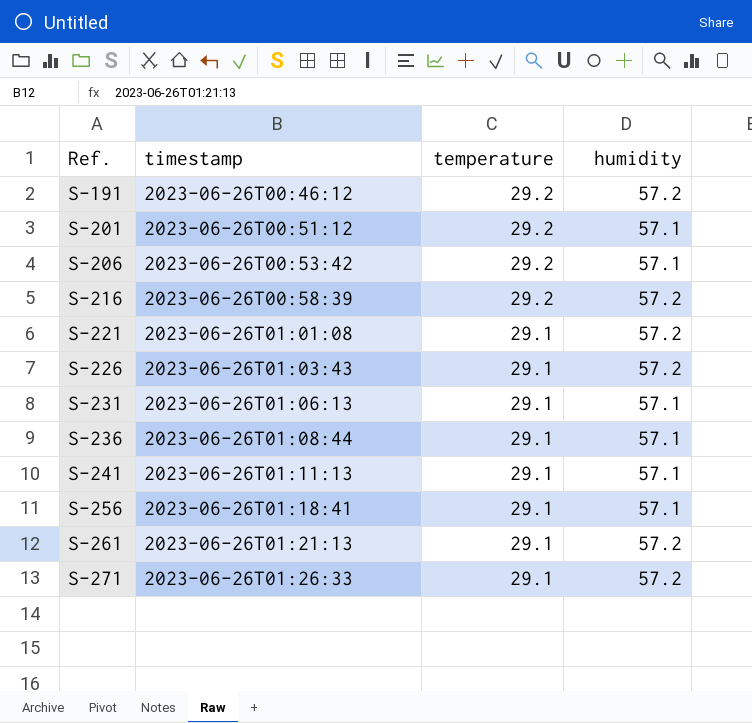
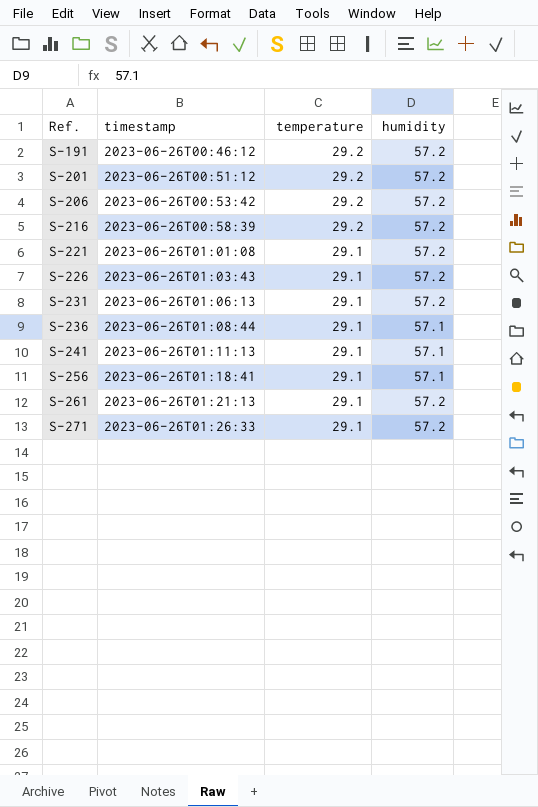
S-201 | humidity: 57.1 -> 57.2
S-206 | humidity: 57.1 -> 57.2
S-231 | humidity: 57.1 -> 57.2

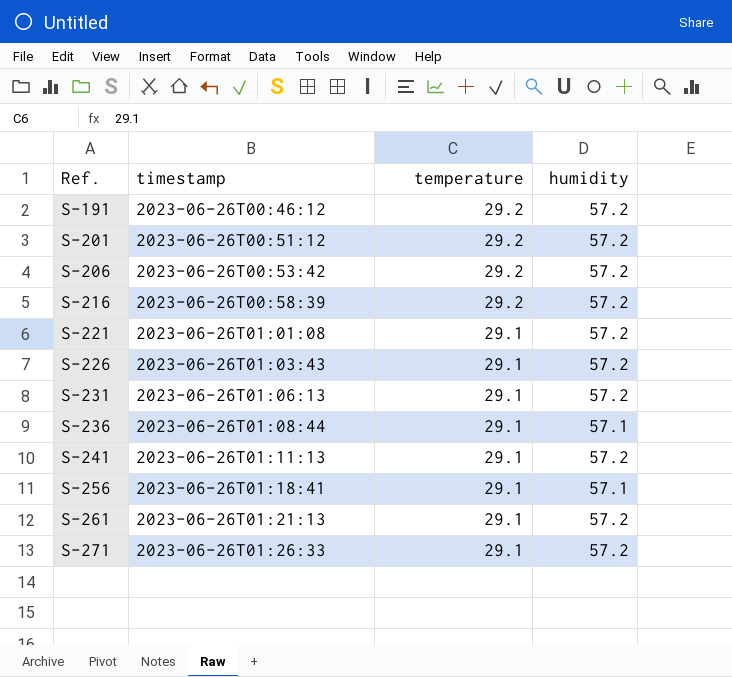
S-241 | humidity: 57.1 -> 57.2

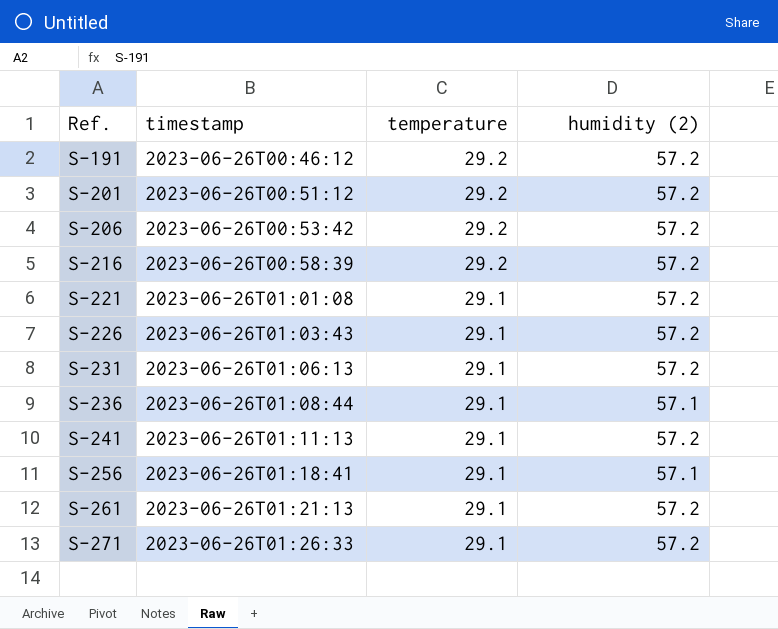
column name: humidity -> humidity (2)

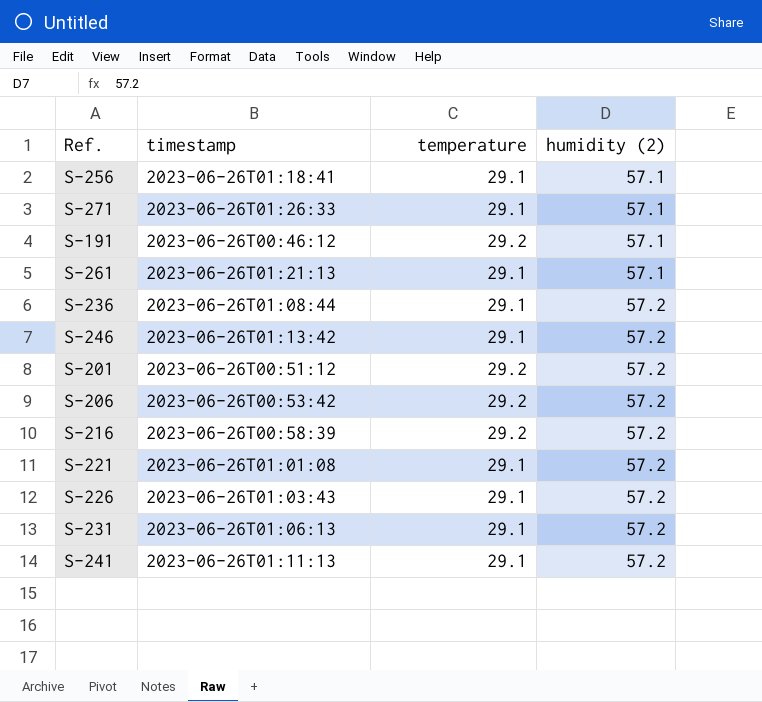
row order: Ref. ascending -> humidity (2) ascending
S-271 | humidity (2): 57.2 -> 57.1
S-191 | humidity (2): 57.2 -> 57.1
S-261 | humidity (2): 57.2 -> 57.1
S-236 | humidity (2): 57.1 -> 57.2
row S-246: none -> 2023-06-26T01:13:42 | 29.1 | 57.2

